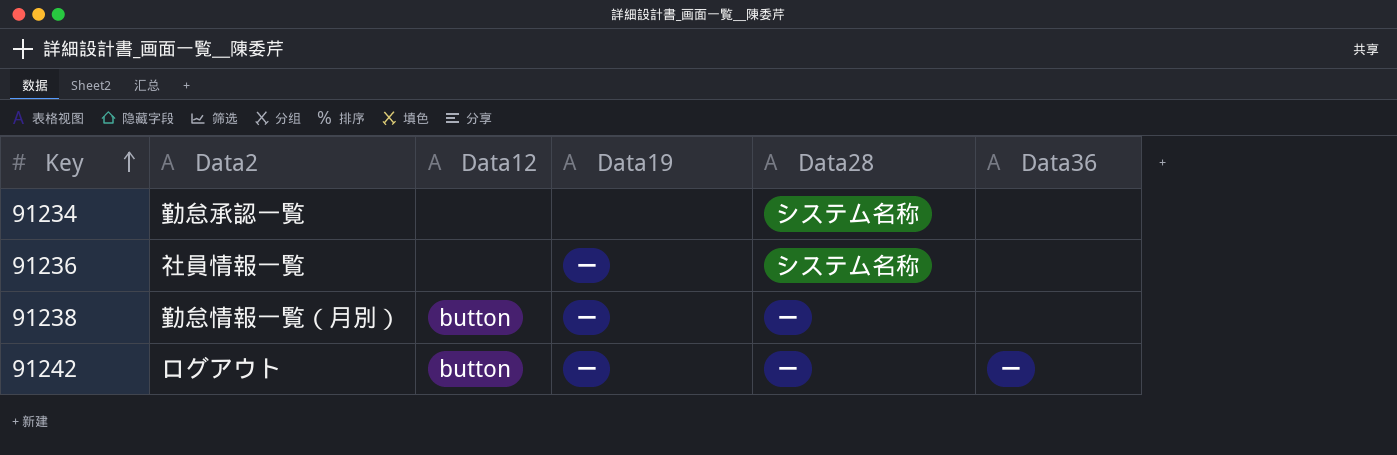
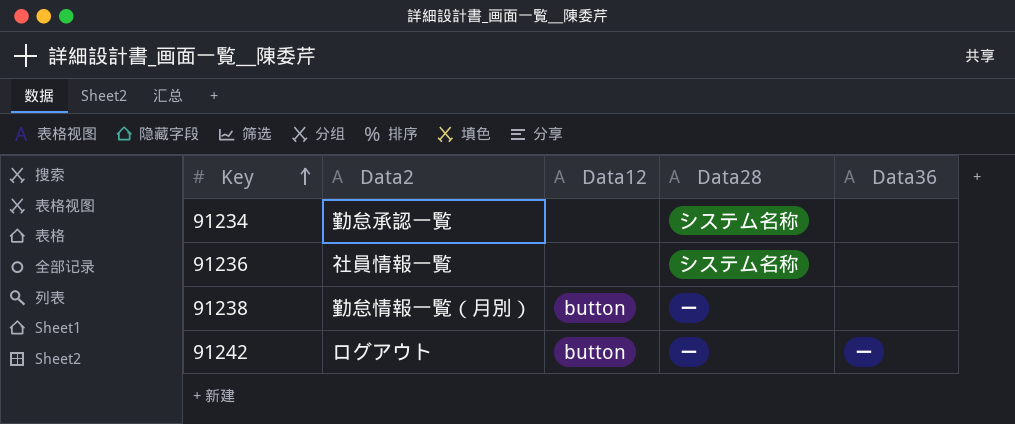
column Data19 | position: 4 -> none

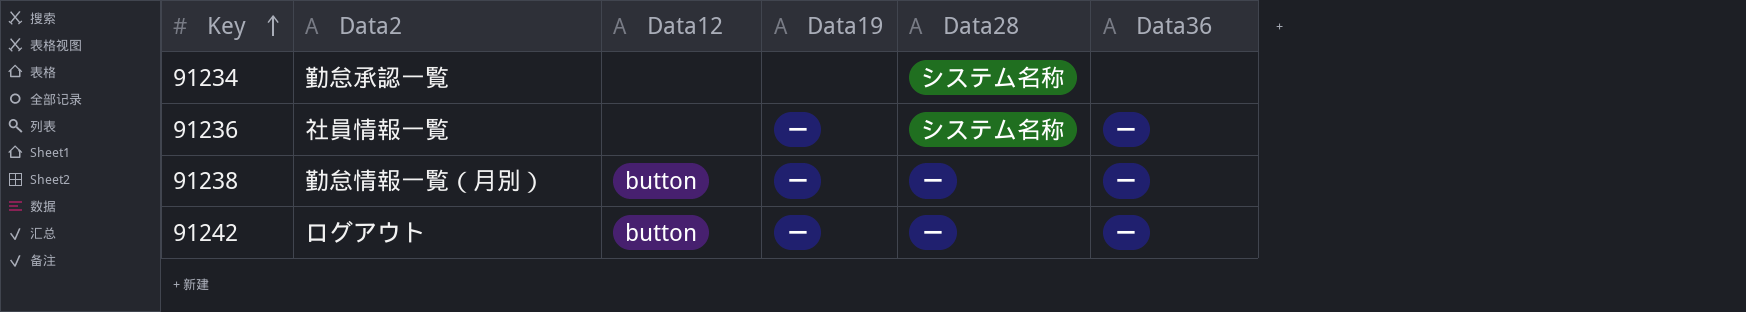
column Data19 | position: none -> 4
91236 | Data36: none -> ー
91238 | Data36: none -> ー

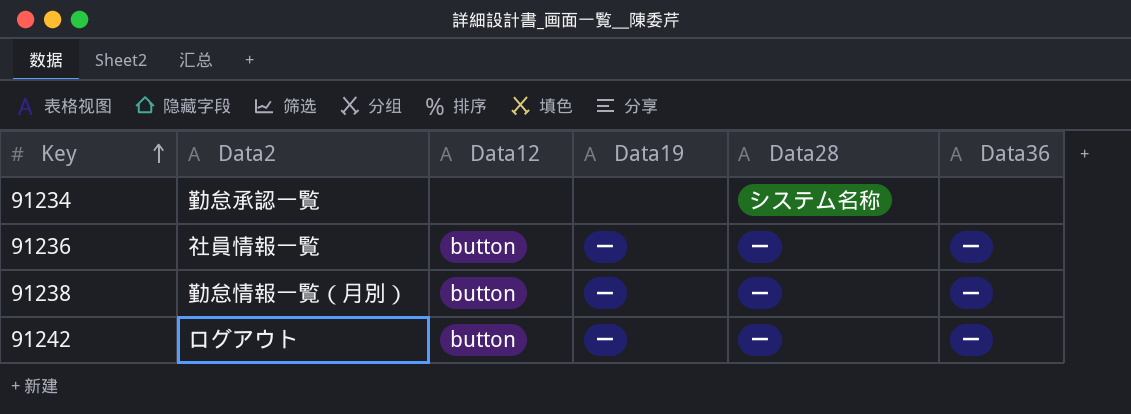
91236 | Data12: none -> button
91236 | Data28: システム名称 -> ー

